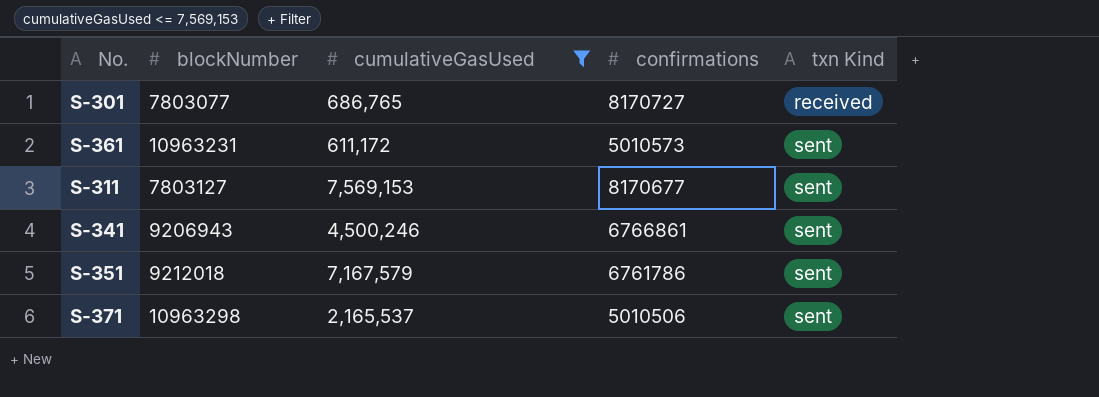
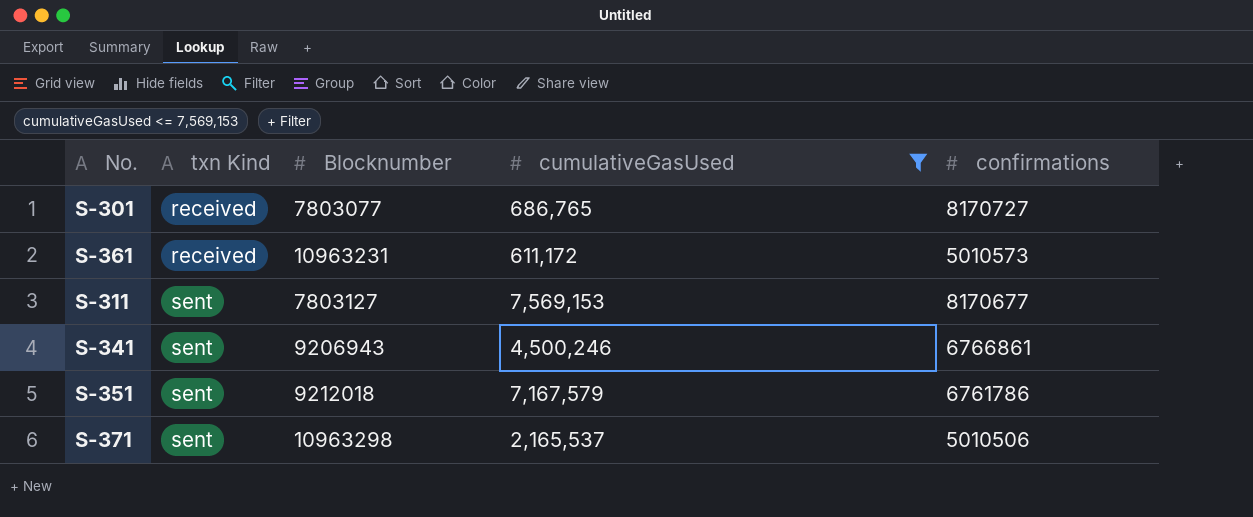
column txn Kind | position: 5 -> 2
column name: blockNumber -> Blocknumber
S-361 | txn Kind: sent -> received

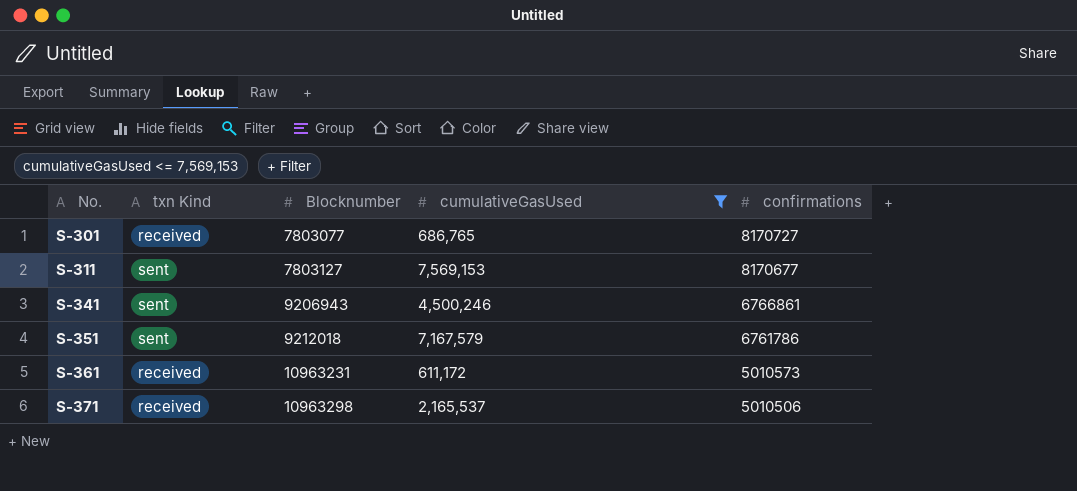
row order: txn Kind ascending -> No. ascending
S-371 | txn Kind: sent -> received

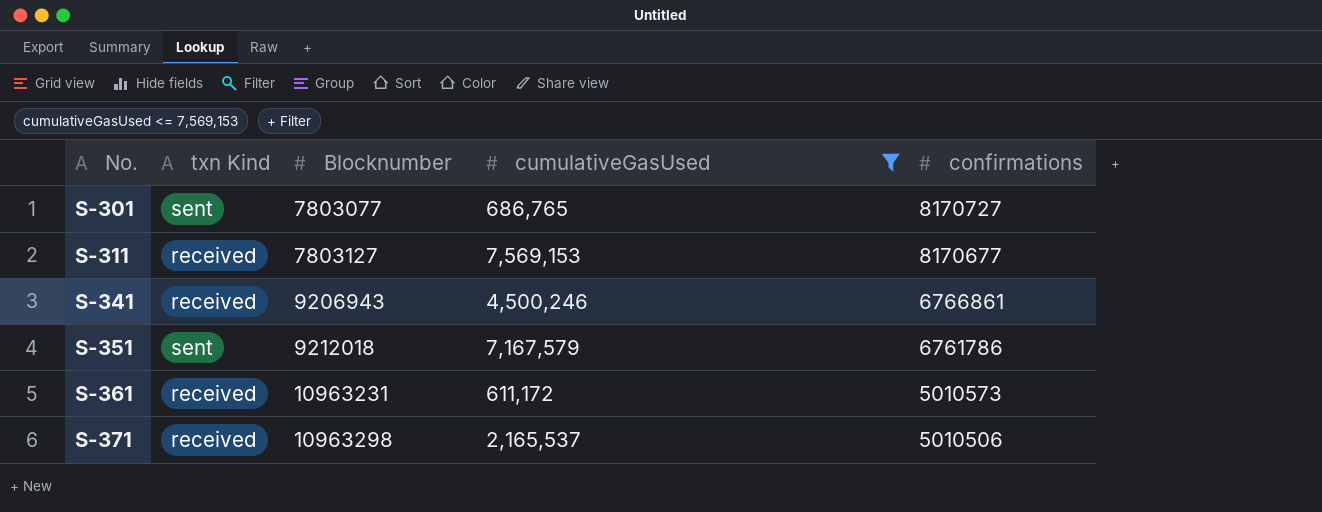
S-301 | txn Kind: received -> sent
S-311 | txn Kind: sent -> received
S-341 | txn Kind: sent -> received

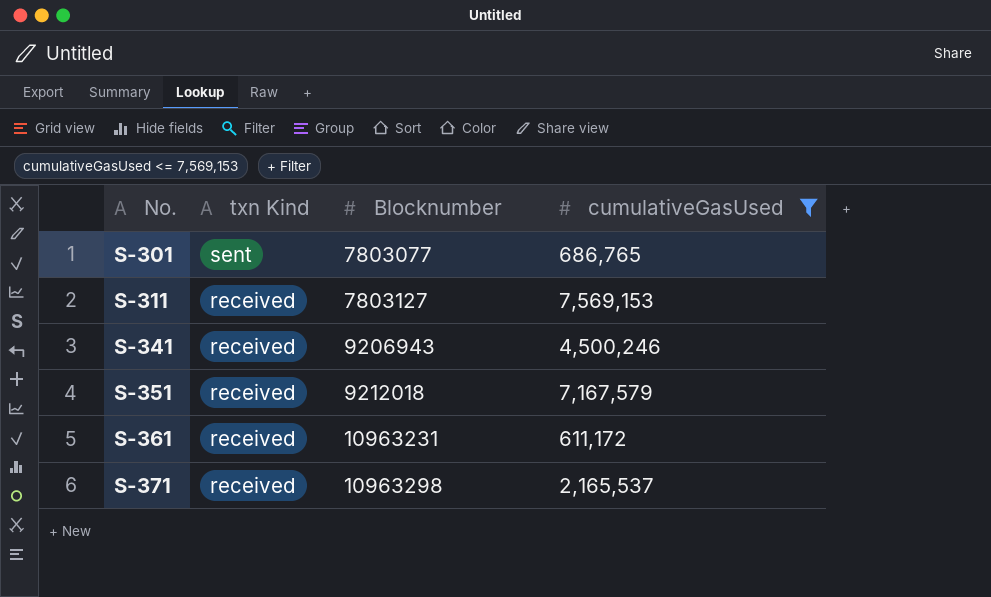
column confirmations | position: 5 -> none
S-351 | txn Kind: sent -> received

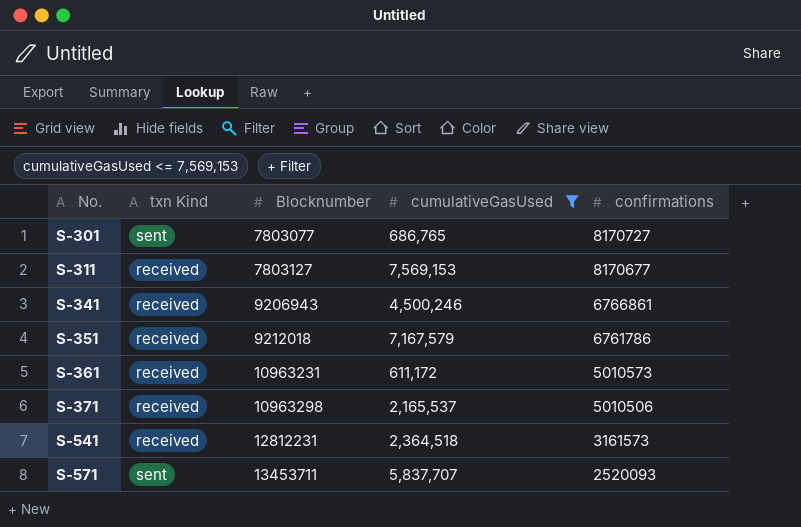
column confirmations | position: none -> 5
row S-541: none -> received | 12812231 | 2,364,518 | 3161573
row S-571: none -> sent | 13453711 | 5,837,707 | 2520093

